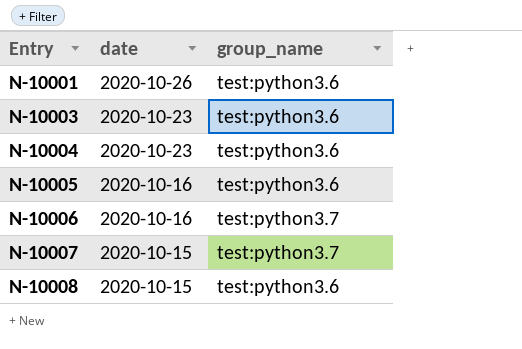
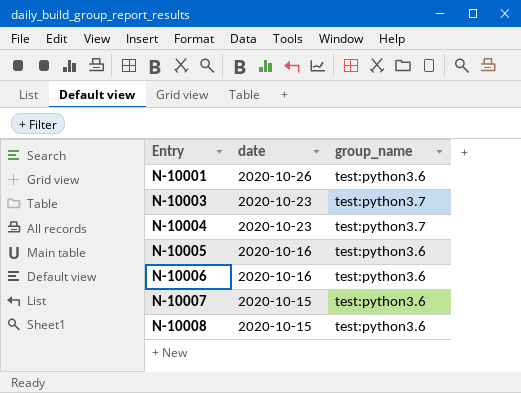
N-10003 | group_name: test:python3.6 -> test:python3.7
N-10004 | group_name: test:python3.6 -> test:python3.7
N-10006 | group_name: test:python3.7 -> test:python3.6
N-10007 | group_name: test:python3.7 -> test:python3.6

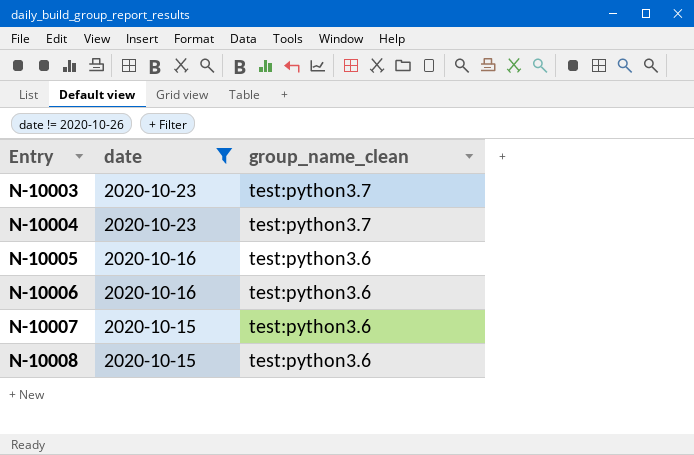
filter: none -> date != 2020-10-26
column name: group_name -> group_name_clean

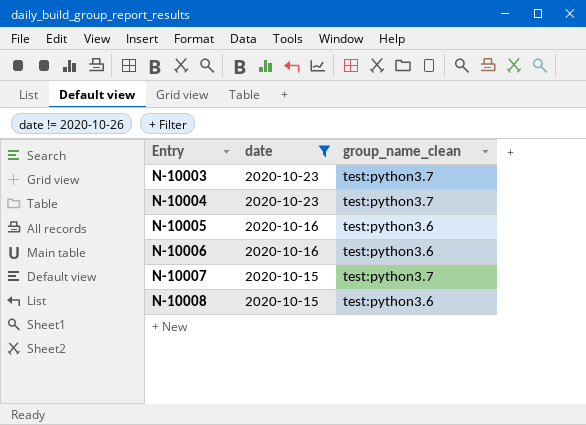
N-10007 | group_name_clean: test:python3.6 -> test:python3.7

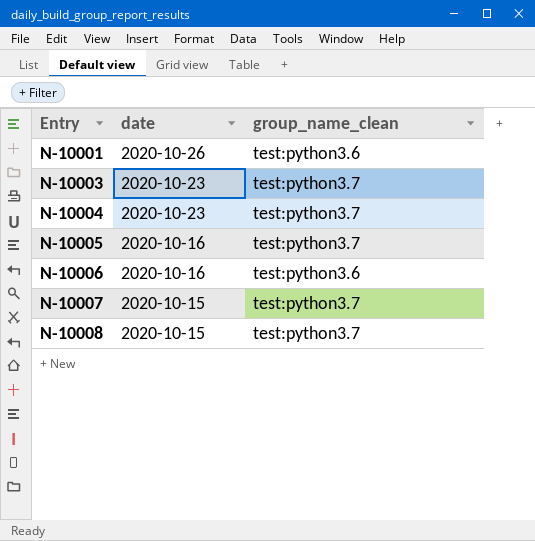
filter: date != 2020-10-26 -> none
N-10005 | group_name_clean: test:python3.6 -> test:python3.7
N-10008 | group_name_clean: test:python3.6 -> test:python3.7

